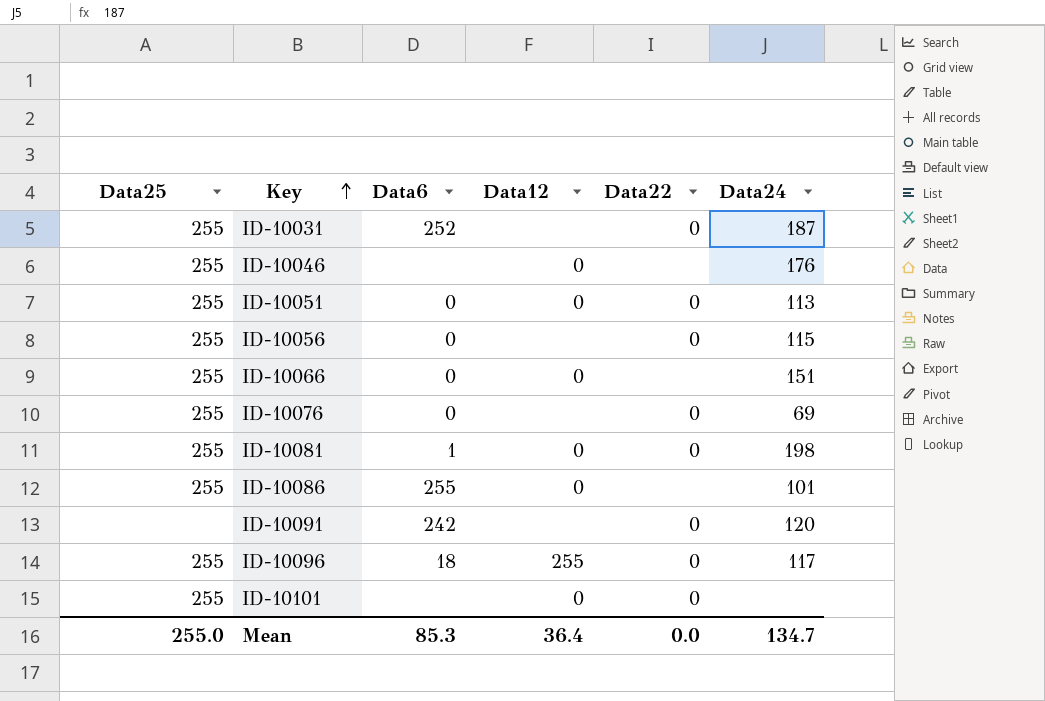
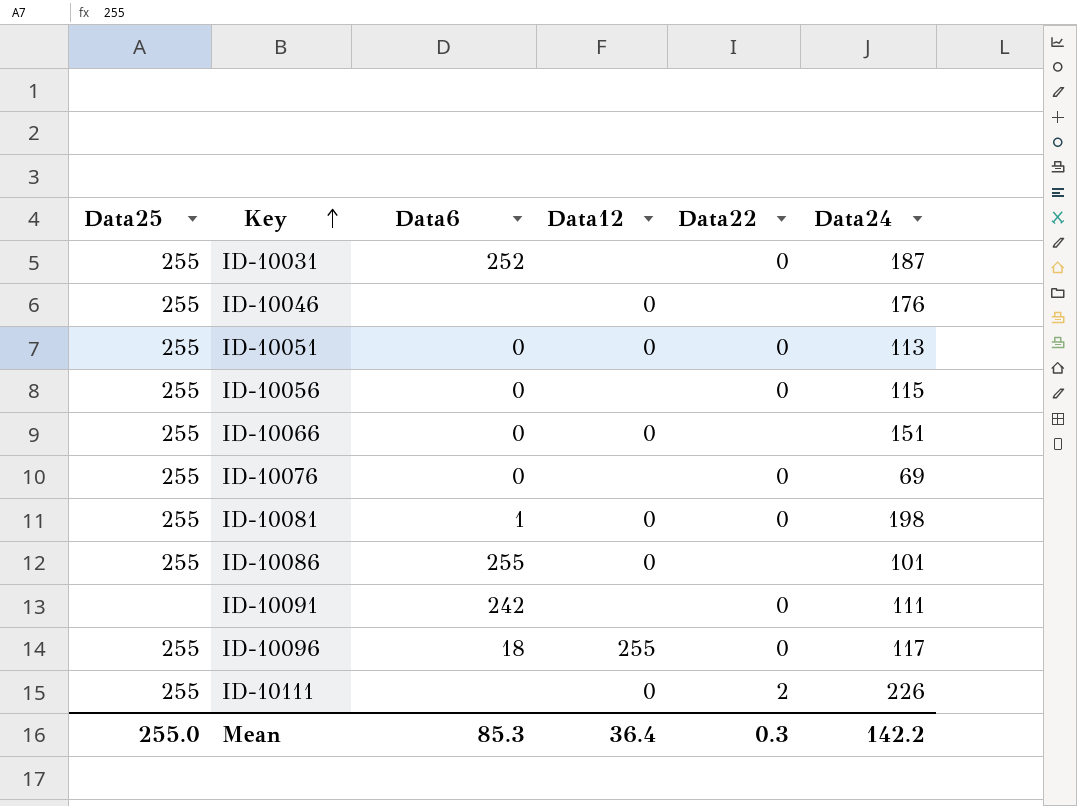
row ID-10101: 255 | none | 0 | 0 | none -> none
ID-10091 | Data24: 120 -> 111
row ID-10111: none -> 255 | none | 0 | 2 | 226
Mean | Data22: 0.0 -> 0.3
Mean | Data24: 134.7 -> 142.2

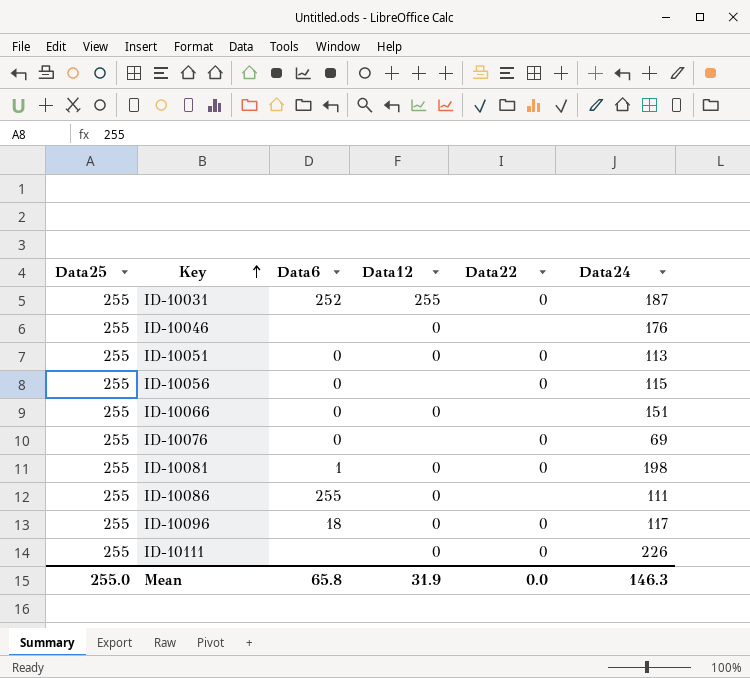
row ID-10091: none | 242 | none | 0 | 111 -> none
ID-10031 | Data12: none -> 255
ID-10086 | Data24: 101 -> 111
ID-10096 | Data12: 255 -> 0
ID-10111 | Data22: 2 -> 0
Mean | Data6: 85.3 -> 65.8
Mean | Data12: 36.4 -> 31.9
Mean | Data22: 0.3 -> 0.0
Mean | Data24: 142.2 -> 146.3

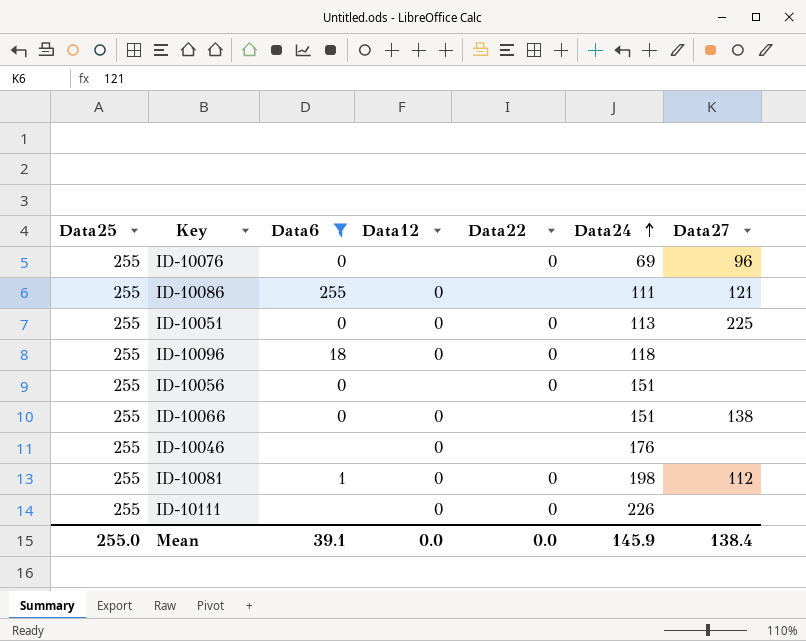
filter: none -> Data6 != 252
row order: Key ascending -> Data24 ascending
column Data27 | position: none -> 7
ID-10096 | Data24: 117 -> 118
ID-10056 | Data24: 115 -> 151
Mean | Data6: 65.8 -> 39.1
Mean | Data12: 31.9 -> 0.0
Mean | Data24: 146.3 -> 145.9

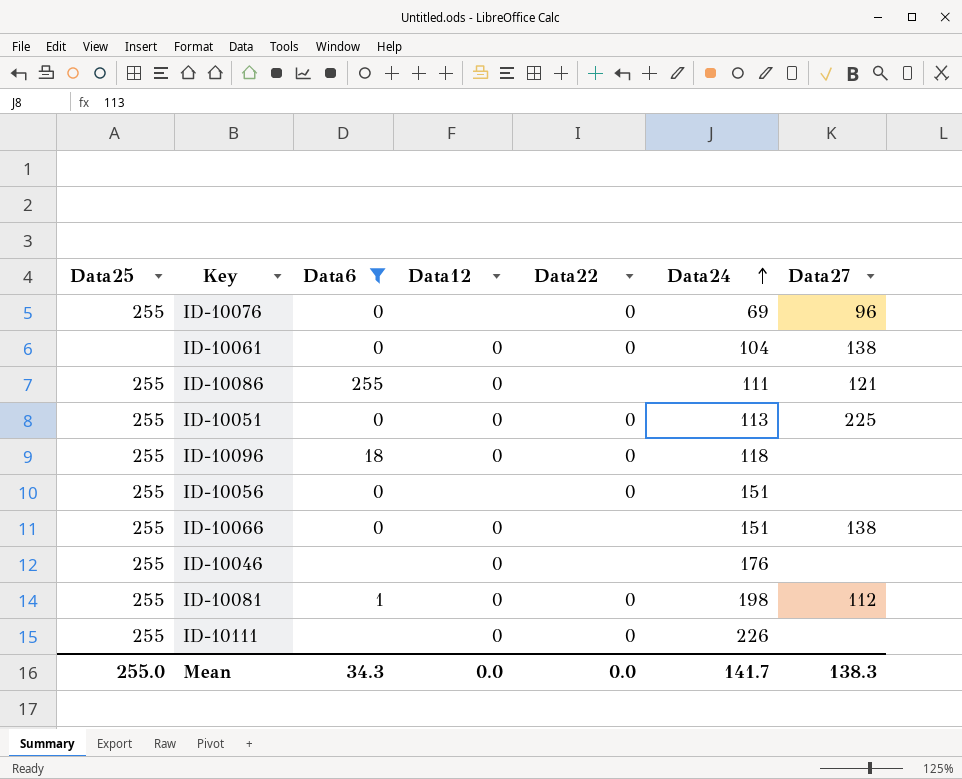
row ID-10061: none -> none | 0 | 0 | 0 | 104 | 138
Mean | Data6: 39.1 -> 34.3
Mean | Data24: 145.9 -> 141.7
Mean | Data27: 138.4 -> 138.3

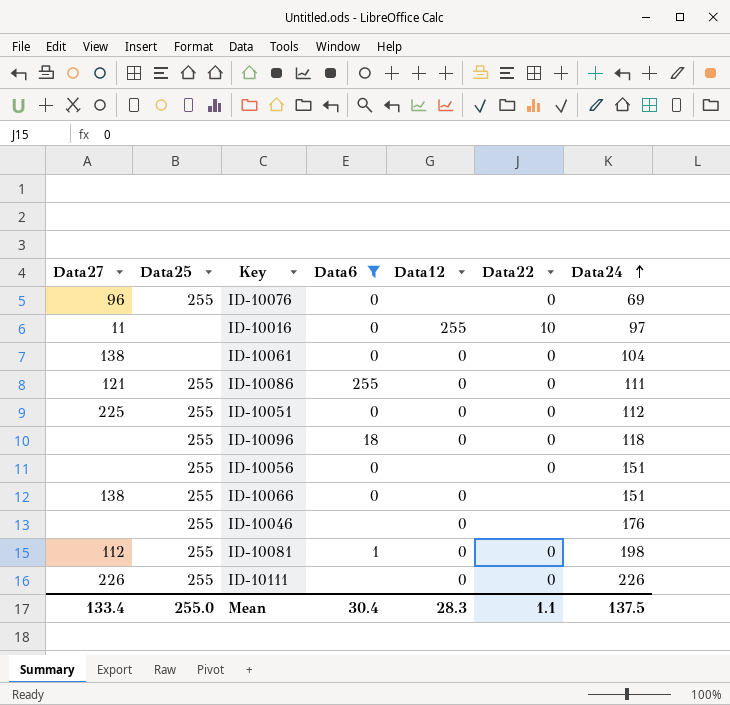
column Data27 | position: 7 -> 1
row ID-10016: none -> 11 | none | 0 | 255 | 10 | 97
ID-10086 | Data22: none -> 0
ID-10051 | Data24: 113 -> 112
ID-10111 | Data27: none -> 226
Mean | Data27: 138.3 -> 133.4
Mean | Data6: 34.3 -> 30.4
Mean | Data12: 0.0 -> 28.3
Mean | Data22: 0.0 -> 1.1
Mean | Data24: 141.7 -> 137.5

